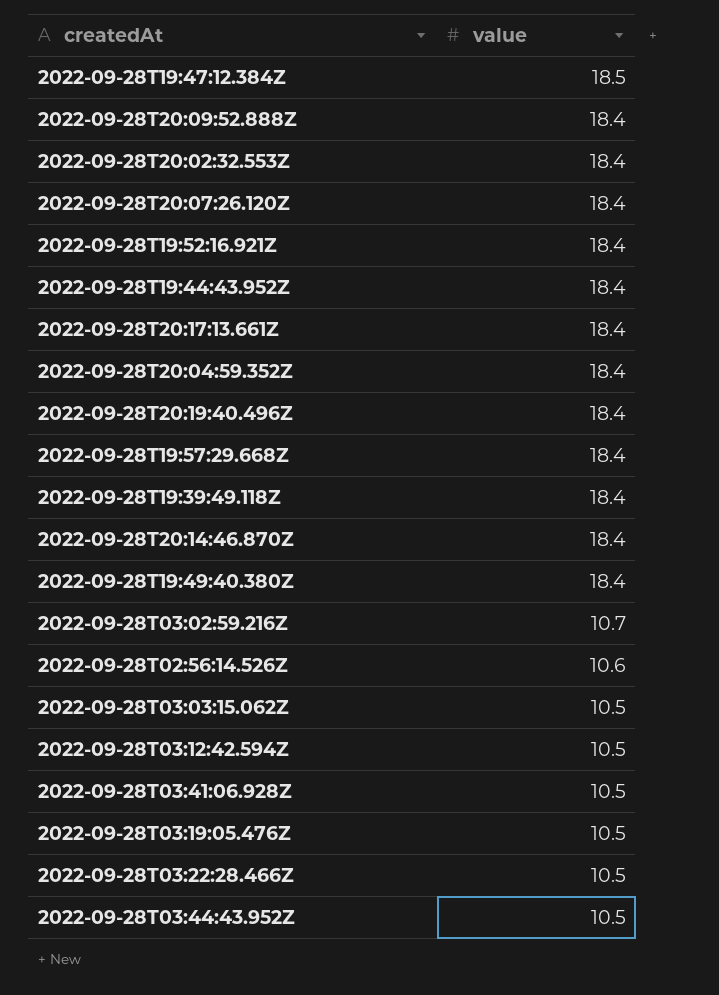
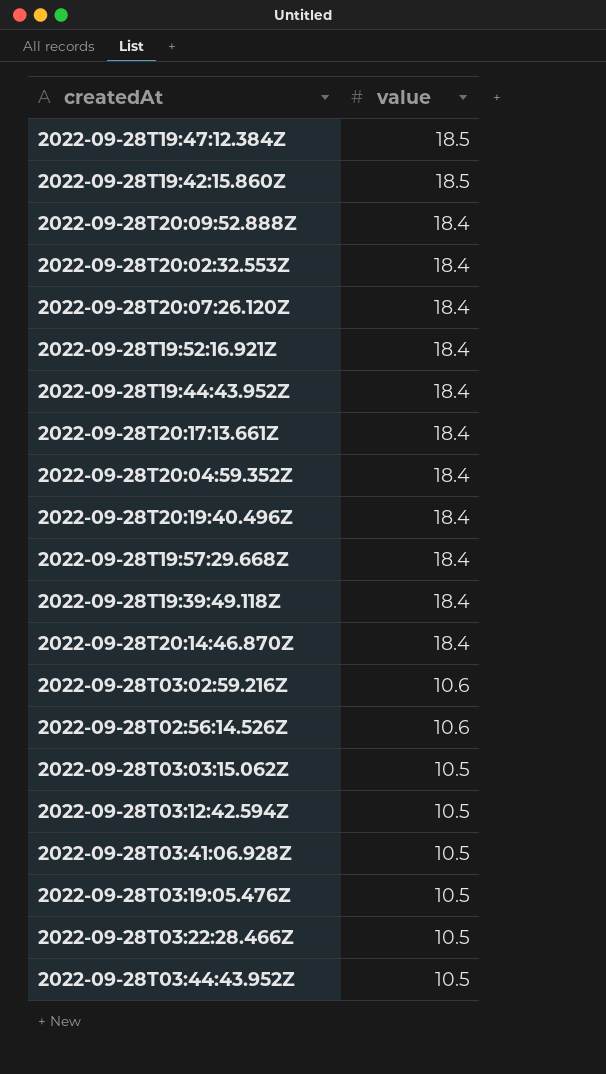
row 2022-09-28T19:49:40.380Z: 18.4 -> none
row 2022-09-28T19:42:15.860Z: none -> 18.5
2022-09-28T03:02:59.216Z | value: 10.7 -> 10.6

